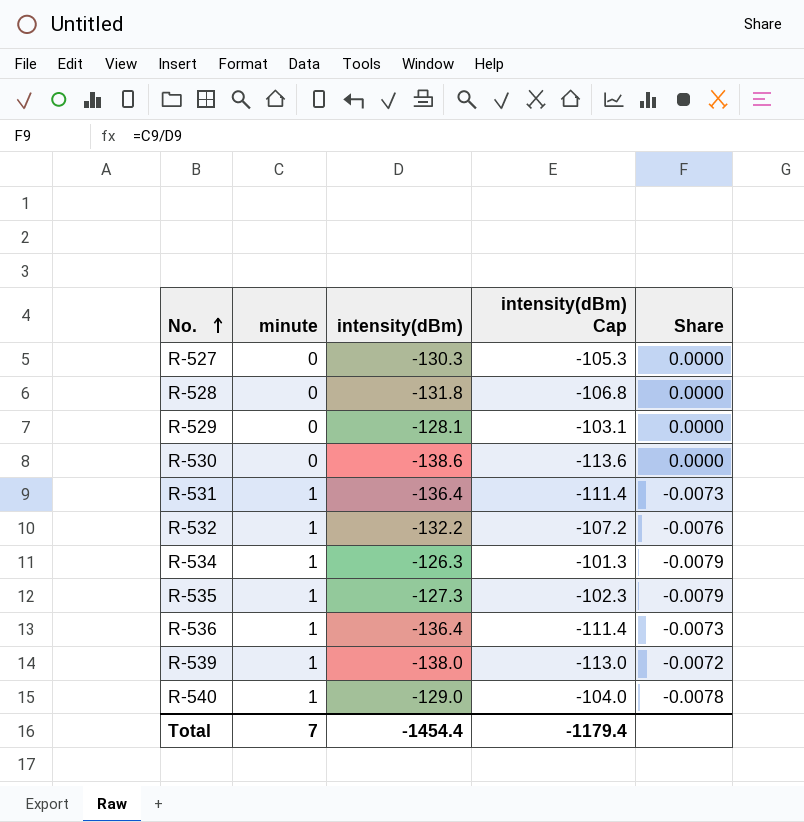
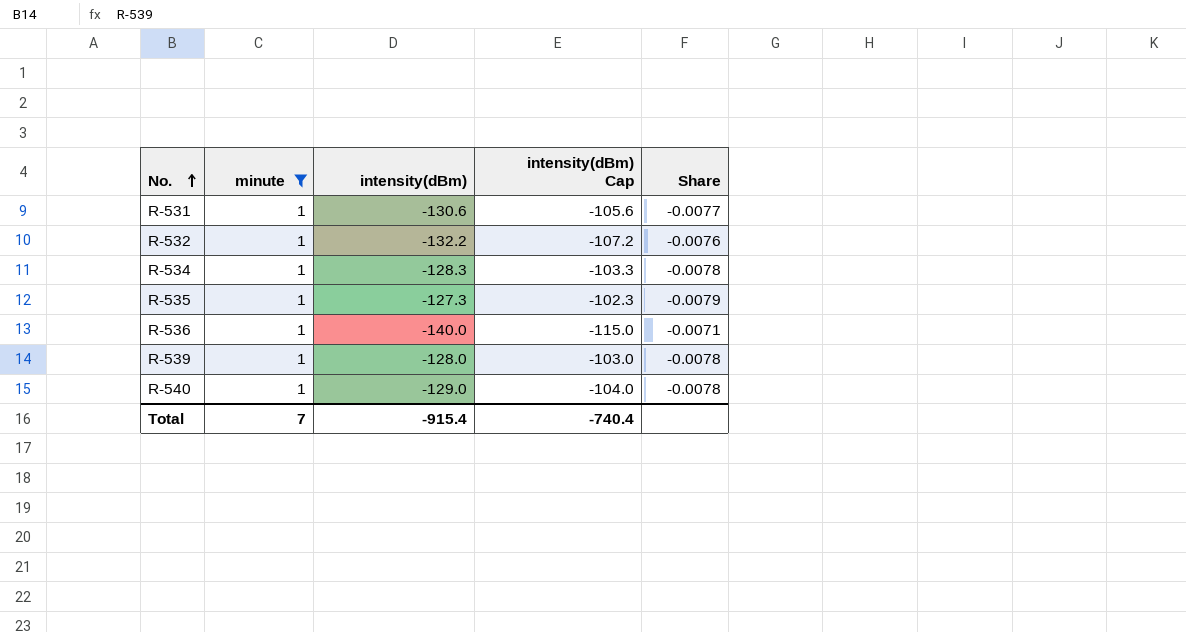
filter: none -> minute = 1
R-531 | intensity(dBm): -136.4 -> -130.6
R-531 | intensity(dBm) Cap: -111.4 -> -105.6
R-531 | Share: -0.0073 -> -0.0077
R-534 | intensity(dBm): -126.3 -> -128.3
R-534 | intensity(dBm) Cap: -101.3 -> -103.3
R-534 | Share: -0.0079 -> -0.0078
R-536 | intensity(dBm): -136.4 -> -140.0
R-536 | intensity(dBm) Cap: -111.4 -> -115.0
R-536 | Share: -0.0073 -> -0.0071
R-539 | intensity(dBm): -138.0 -> -128.0
R-539 | intensity(dBm) Cap: -113.0 -> -103.0
R-539 | Share: -0.0072 -> -0.0078
Total | intensity(dBm): -1454.4 -> -915.4
Total | intensity(dBm) Cap: -1179.4 -> -740.4

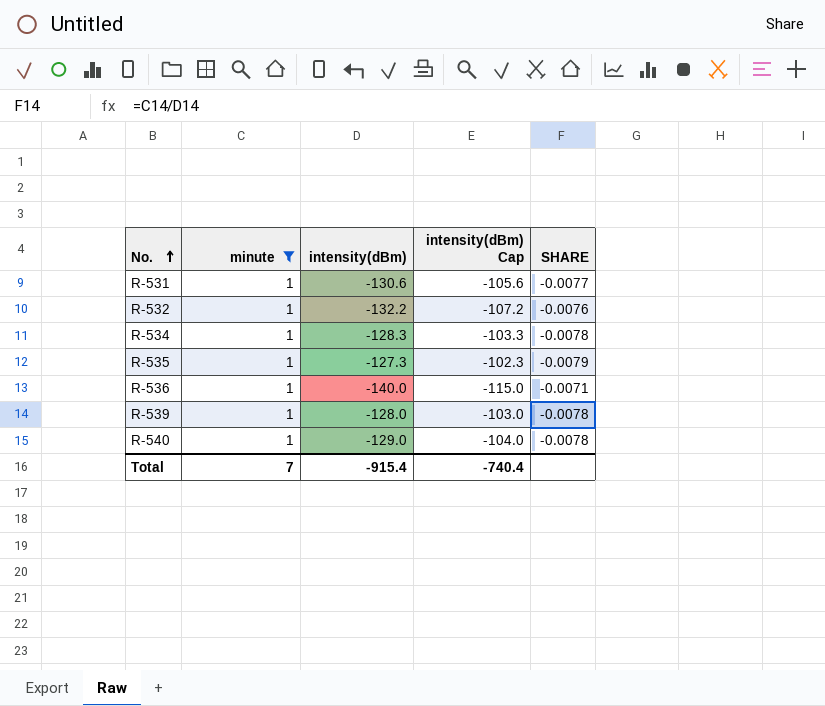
column name: Share -> SHARE

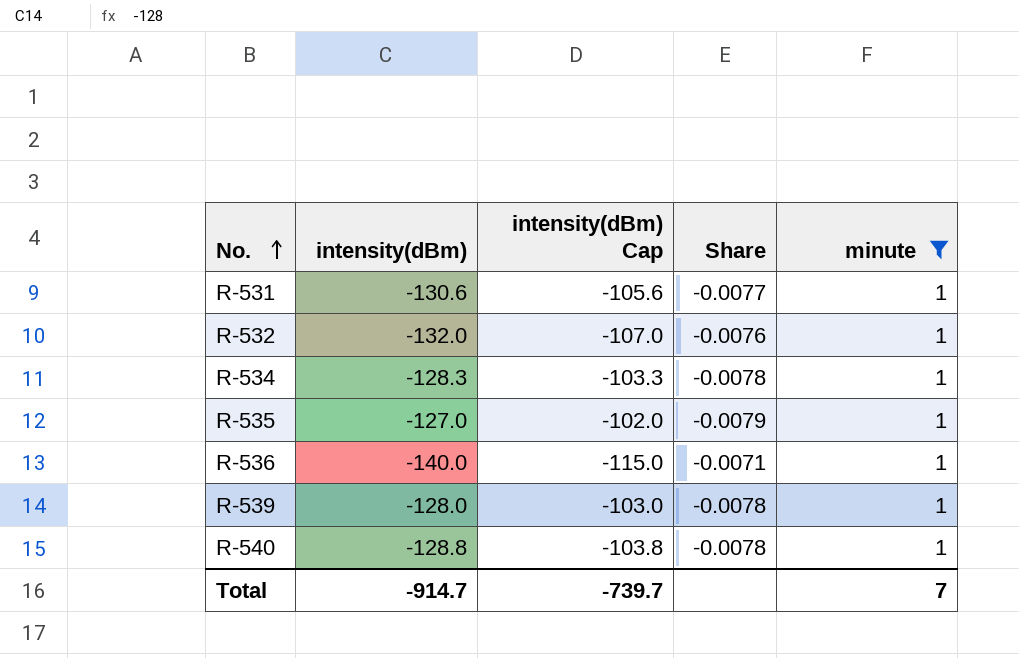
column name: SHARE -> Share
column minute | position: 2 -> 5
R-532 | intensity(dBm): -132.2 -> -132.0
R-532 | intensity(dBm) Cap: -107.2 -> -107.0
R-535 | intensity(dBm): -127.3 -> -127.0
R-535 | intensity(dBm) Cap: -102.3 -> -102.0
R-540 | intensity(dBm): -129.0 -> -128.8
R-540 | intensity(dBm) Cap: -104.0 -> -103.8
Total | intensity(dBm): -915.4 -> -914.7
Total | intensity(dBm) Cap: -740.4 -> -739.7

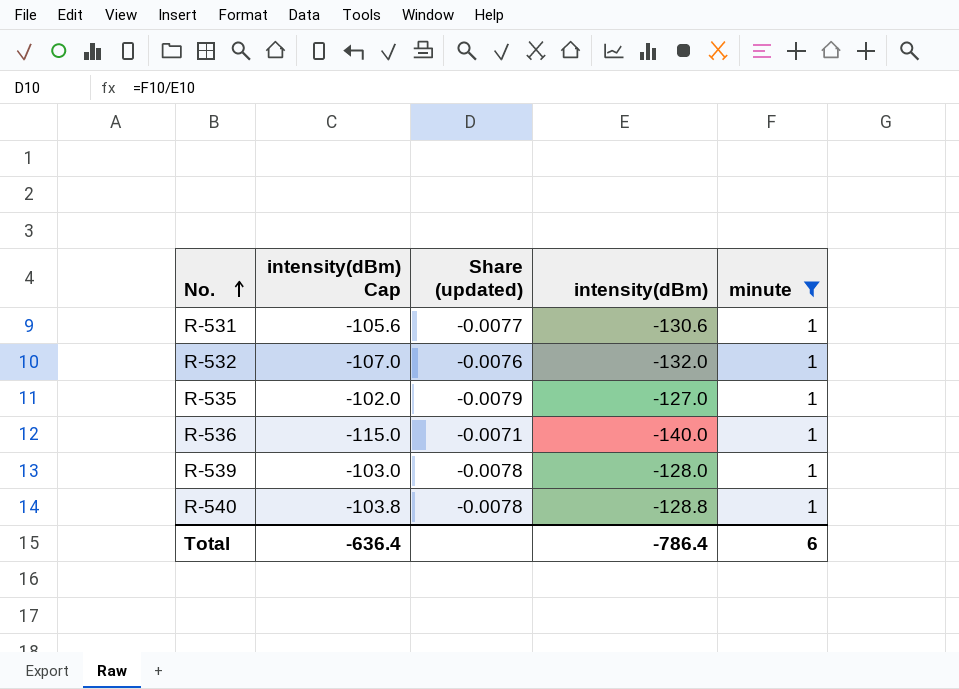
column name: Share -> Share (updated)
column intensity(dBm) | position: 2 -> 4
row R-534: -128.3 | -103.3 | -0.0078 | 1 -> none
Total | intensity(dBm) Cap: -739.7 -> -636.4
Total | intensity(dBm): -914.7 -> -786.4
Total | minute: 7 -> 6

